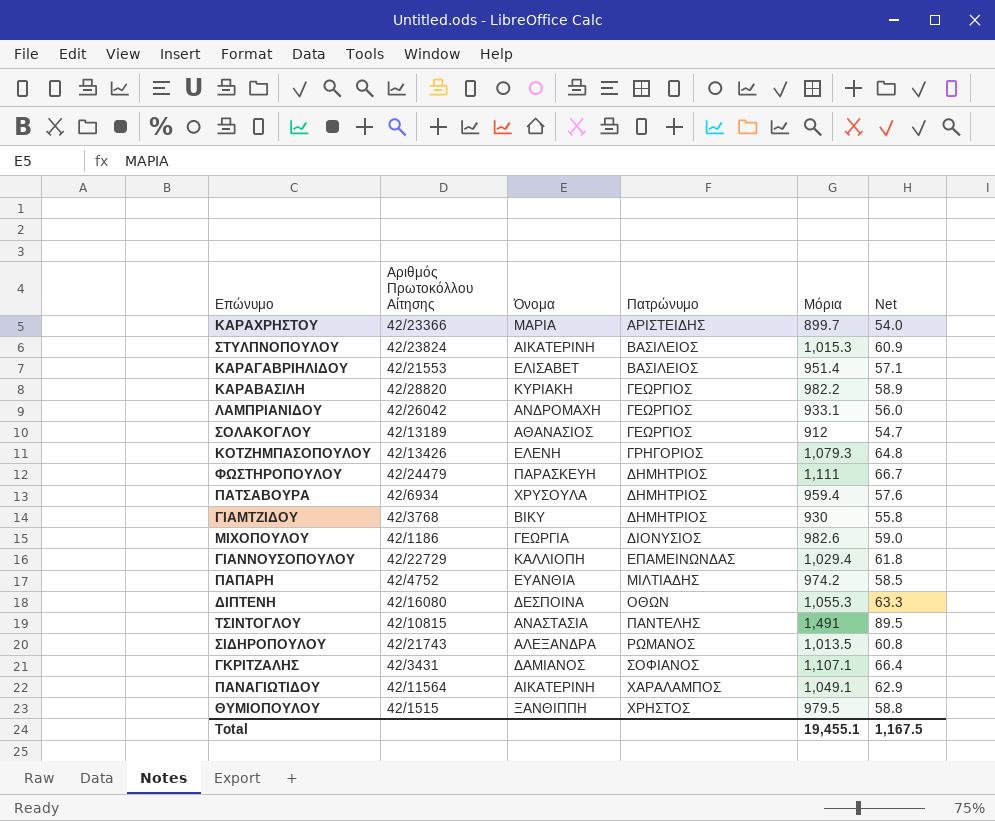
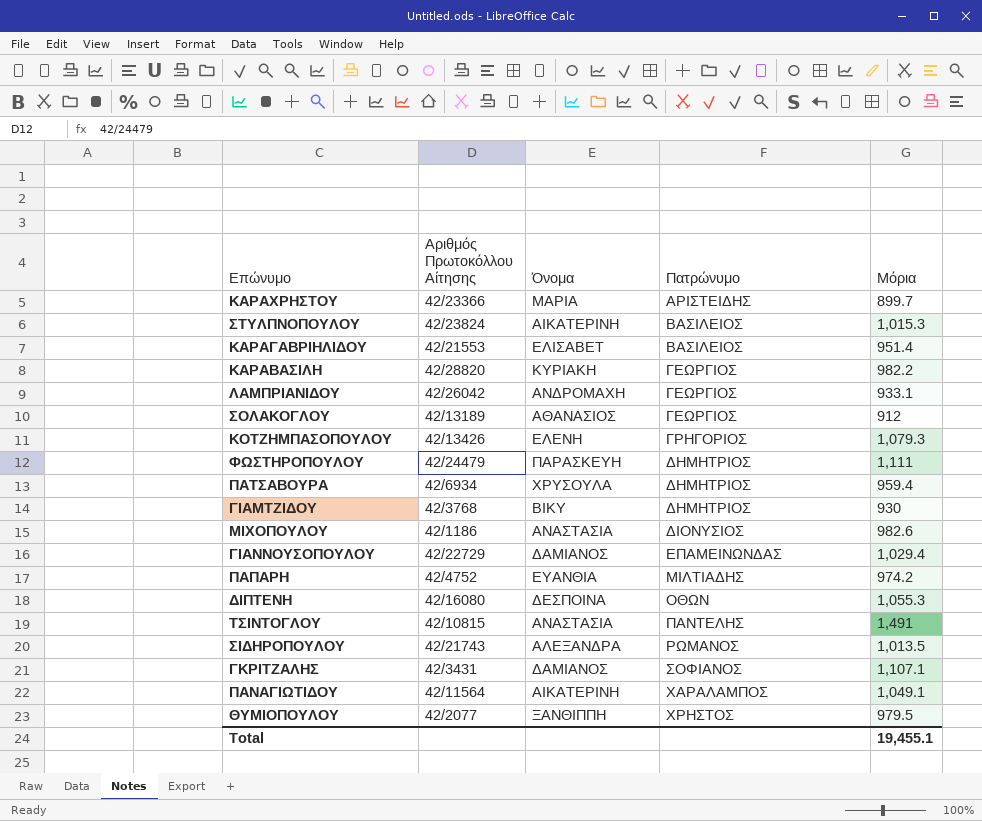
column Net | formula: [Μόρια] * 0.06 -> none
ΜΙΧΟΠΟΥΛΟΥ | Όνομα: ΓΕΩΡΓΙΑ -> ΑΝΑΣΤΑΣΙΑ
ΓΙΑΝΝΟΥΣΟΠΟΥΛΟΥ | Όνομα: ΚΑΛΛΙΟΠΗ -> ΔΑΜΙΑΝΟΣ
ΘΥΜΙΟΠΟΥΛΟΥ | Αριθμός Πρωτοκόλλου Αίτησης: 42/1515 -> 42/2077

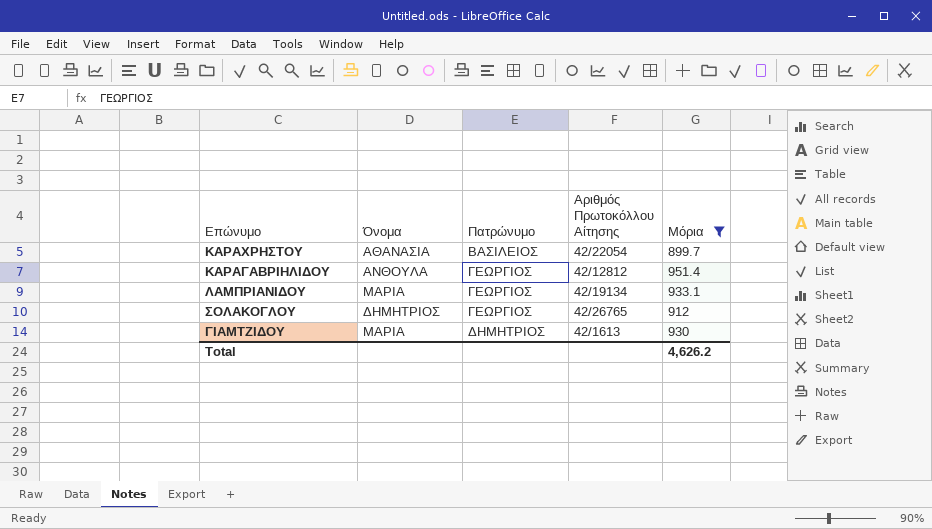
filter: none -> Μόρια <= 951.4
column Αριθμός Πρωτοκόλλου Αίτησης | position: 2 -> 4
ΚΑΡΑΧΡΗΣΤΟΥ | Όνομα: ΜΑΡΙΑ -> ΑΘΑΝΑΣΙΑ
ΚΑΡΑΧΡΗΣΤΟΥ | Πατρώνυμο: ΑΡΙΣΤΕΙΔΗΣ -> ΒΑΣΙΛΕΙΟΣ
ΚΑΡΑΧΡΗΣΤΟΥ | Αριθμός Πρωτοκόλλου Αίτησης: 42/23366 -> 42/22054
ΚΑΡΑΓΑΒΡΙΗΛΙΔΟΥ | Όνομα: ΕΛΙΣΑΒΕΤ -> ΑΝΘΟΥΛΑ
ΚΑΡΑΓΑΒΡΙΗΛΙΔΟΥ | Πατρώνυμο: ΒΑΣΙΛΕΙΟΣ -> ΓΕΩΡΓΙΟΣ
ΚΑΡΑΓΑΒΡΙΗΛΙΔΟΥ | Αριθμός Πρωτοκόλλου Αίτησης: 42/21553 -> 42/12812
ΛΑΜΠΡΙΑΝΙΔΟΥ | Όνομα: ΑΝΔΡΟΜΑΧΗ -> ΜΑΡΙΑ
ΛΑΜΠΡΙΑΝΙΔΟΥ | Αριθμός Πρωτοκόλλου Αίτησης: 42/26042 -> 42/19134
ΣΟΛΑΚΟΓΛΟΥ | Όνομα: ΑΘΑΝΑΣΙΟΣ -> ΔΗΜΗΤΡΙΟΣ
ΣΟΛΑΚΟΓΛΟΥ | Αριθμός Πρωτοκόλλου Αίτησης: 42/13189 -> 42/26765
ΓΙΑΜΤΖΙΔΟΥ | Όνομα: ΒΙΚΥ -> ΜΑΡΙΑ
ΓΙΑΜΤΖΙΔΟΥ | Αριθμός Πρωτοκόλλου Αίτησης: 42/3768 -> 42/1613
Total | Μόρια: 19,455.1 -> 4,626.2

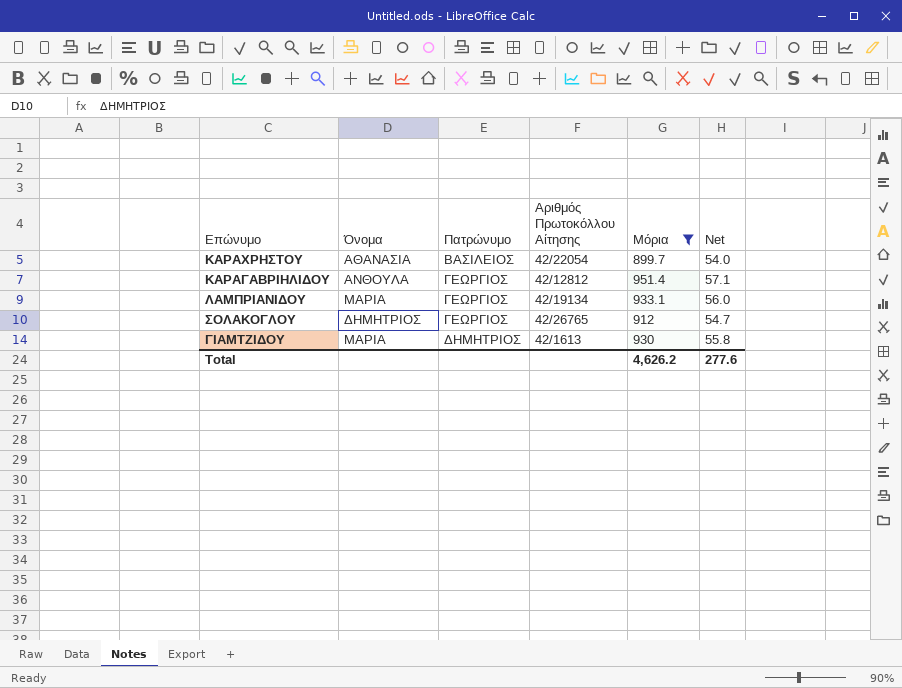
column Net | formula: none -> [Μόρια] * 0.06

